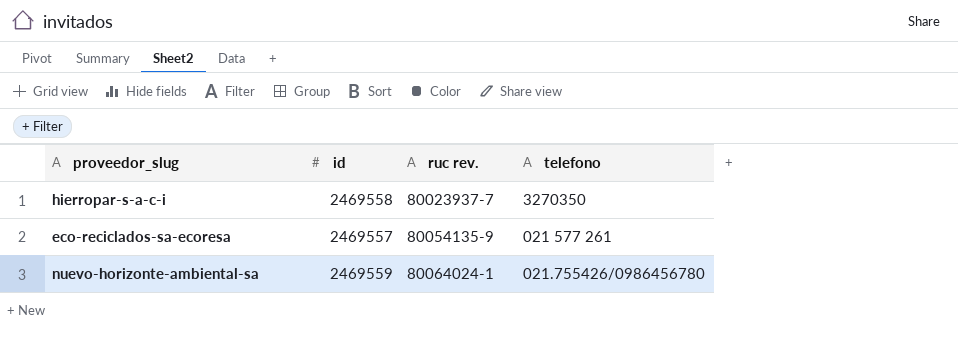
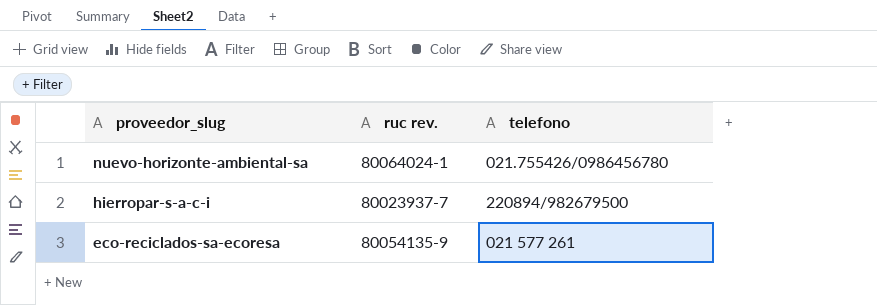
row order: ruc rev. ascending -> proveedor_slug descending
column id | position: 2 -> none
hierropar-s-a-c-i | telefono: 3270350 -> 220894/982679500

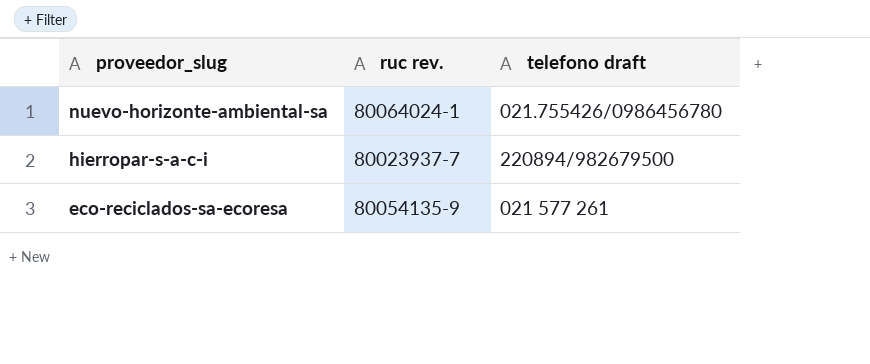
column name: telefono -> telefono draft

